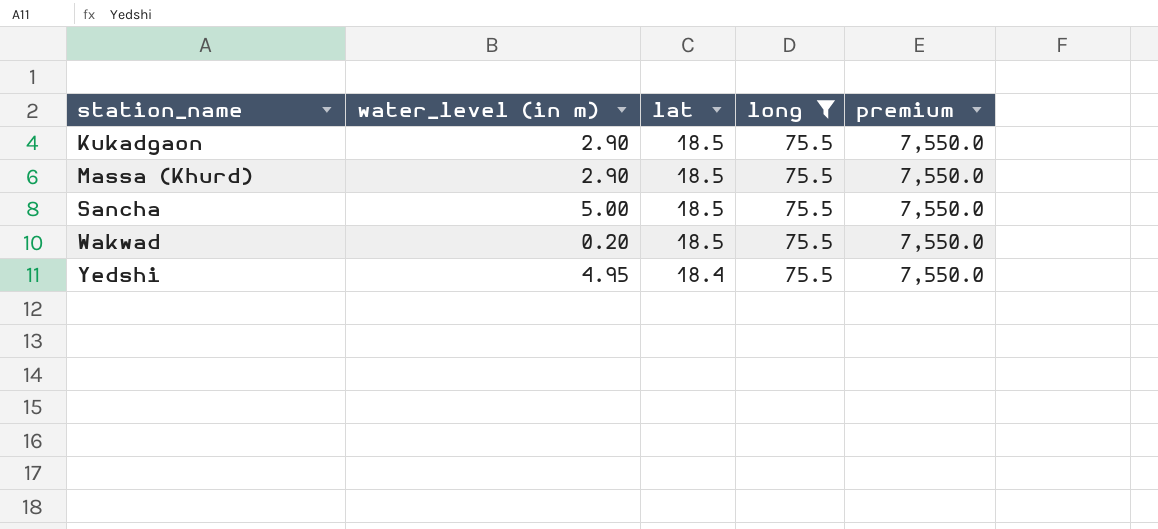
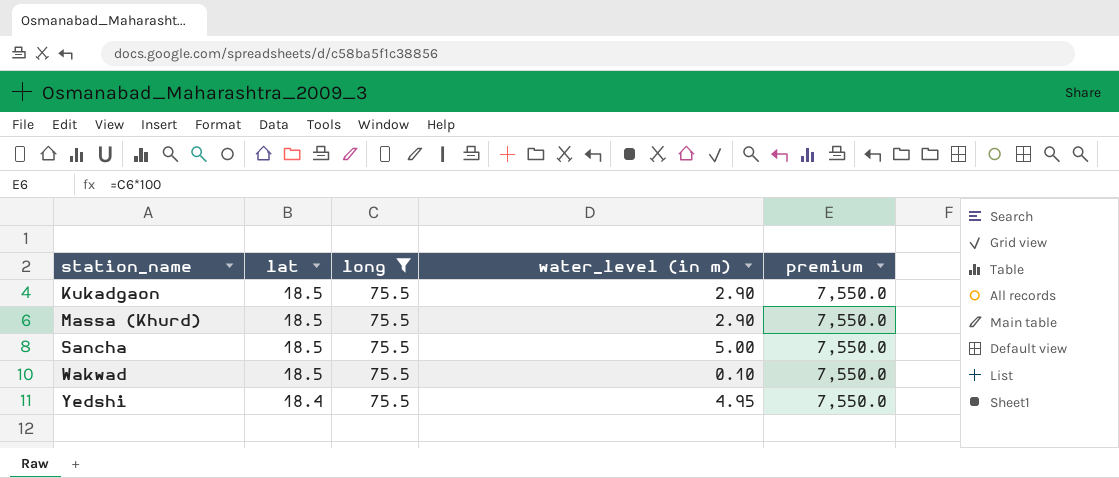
column water_level (in m) | position: 2 -> 4
Wakwad | water_level (in m): 0.20 -> 0.10

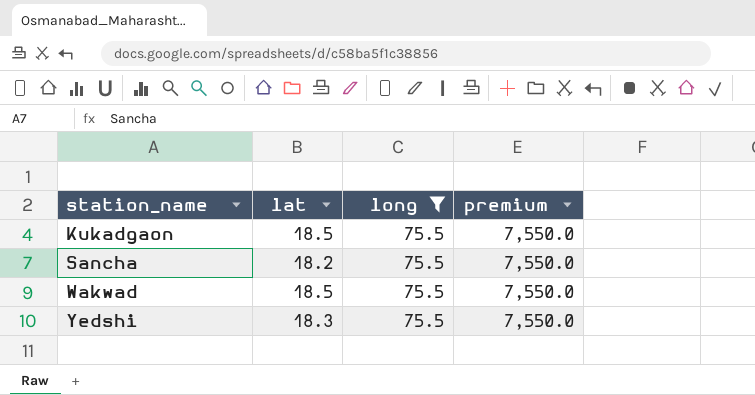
column water_level (in m) | position: 4 -> none
row Massa (Khurd): 18.5 | 75.5 | 2.90 | 7,550.0 -> none
Sancha | lat: 18.5 -> 18.2
Yedshi | lat: 18.4 -> 18.3

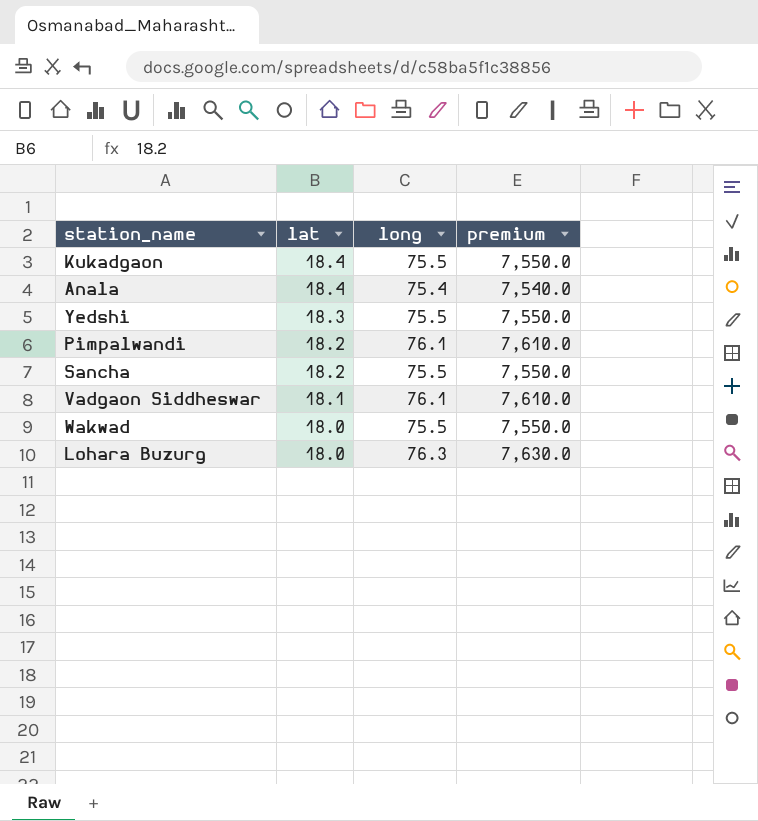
filter: long = 75.5 -> none
row order: station_name ascending -> lat descending
Kukadgaon | lat: 18.5 -> 18.4
Wakwad | lat: 18.5 -> 18.0

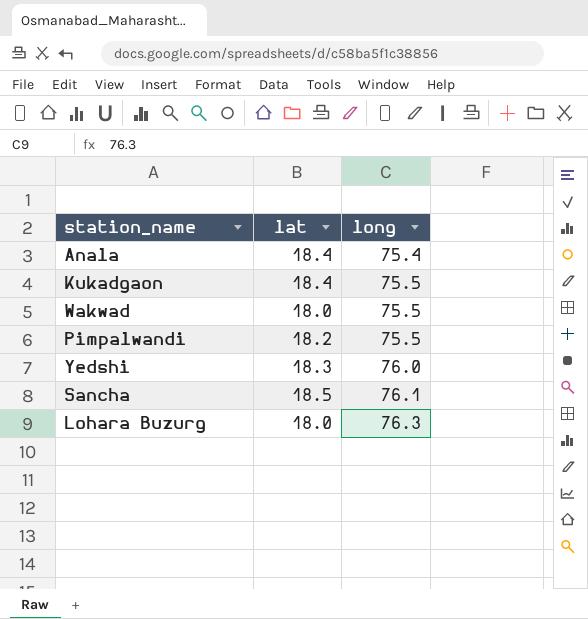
row order: lat descending -> long ascending
column premium | formula: [long] * 100 -> none
row Vadgaon Siddheswar: 18.1 | 76.1 | 7,610.0 -> none
Pimpalwandi | long: 76.1 -> 75.5
Yedshi | long: 75.5 -> 76.0
Sancha | lat: 18.2 -> 18.5
Sancha | long: 75.5 -> 76.1

